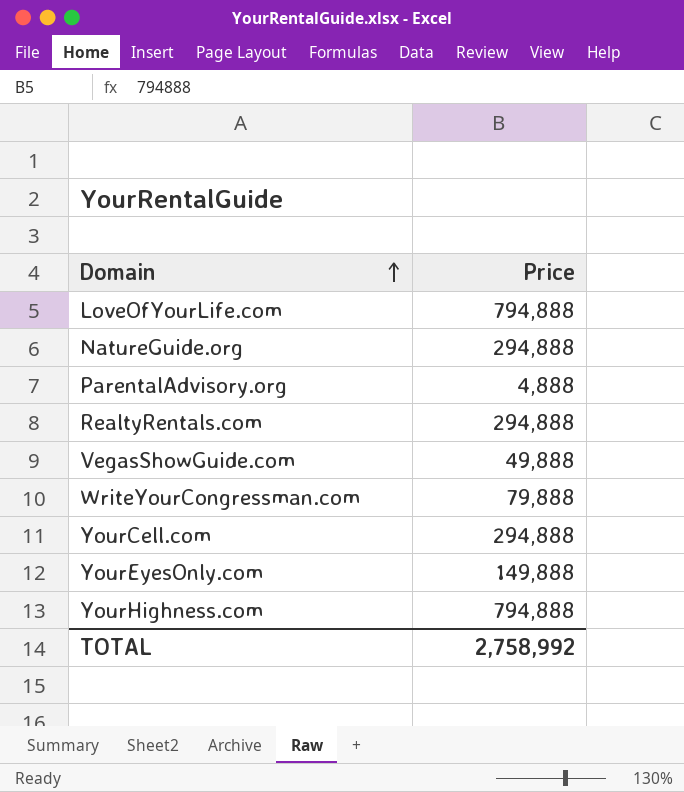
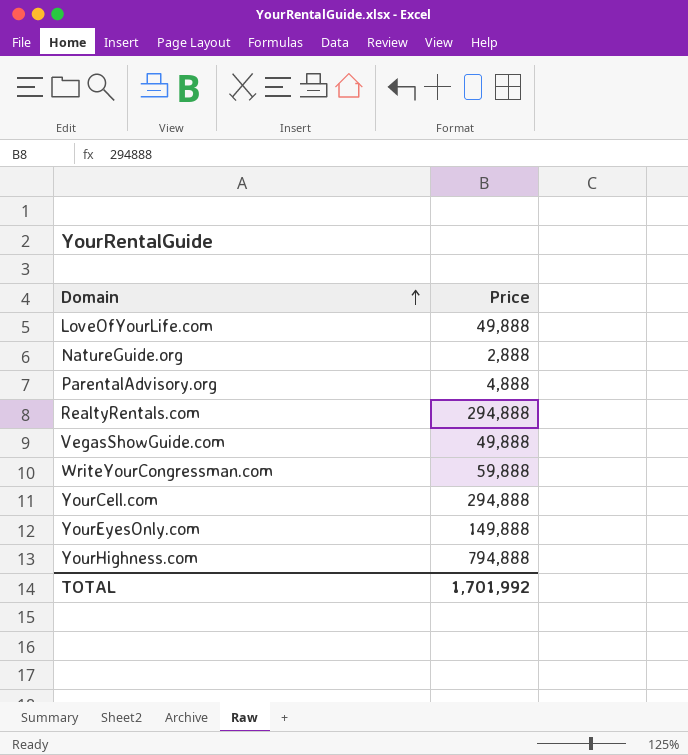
LoveOfYourLife.com | Price: 794,888 -> 49,888
NatureGuide.org | Price: 294,888 -> 2,888
WriteYourCongressman.com | Price: 79,888 -> 59,888
TOTAL | Price: 2,758,992 -> 1,701,992

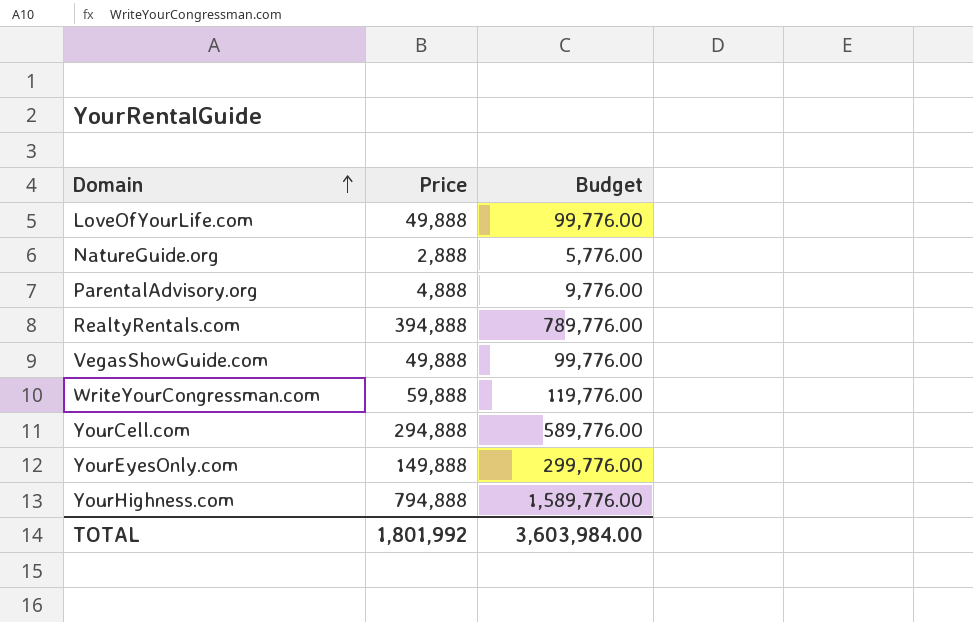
column Budget | formula: none -> [Price] * 2
RealtyRentals.com | Price: 294,888 -> 394,888
TOTAL | Price: 1,701,992 -> 1,801,992

